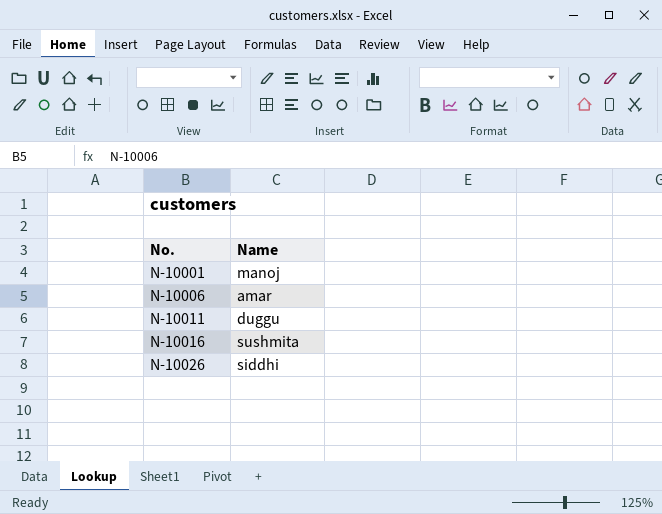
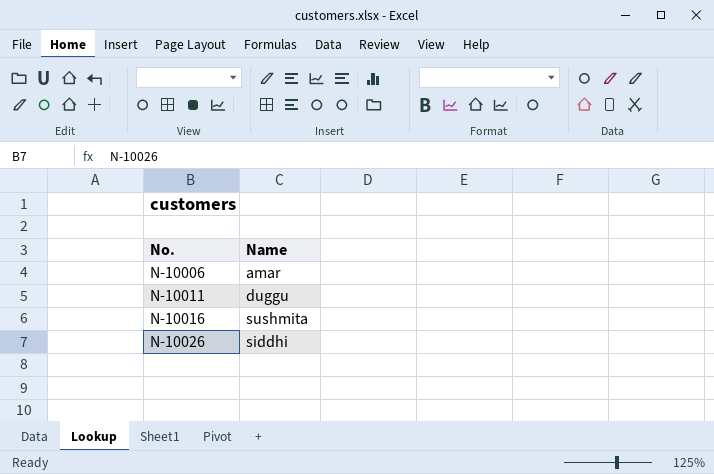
row N-10001: manoj -> none

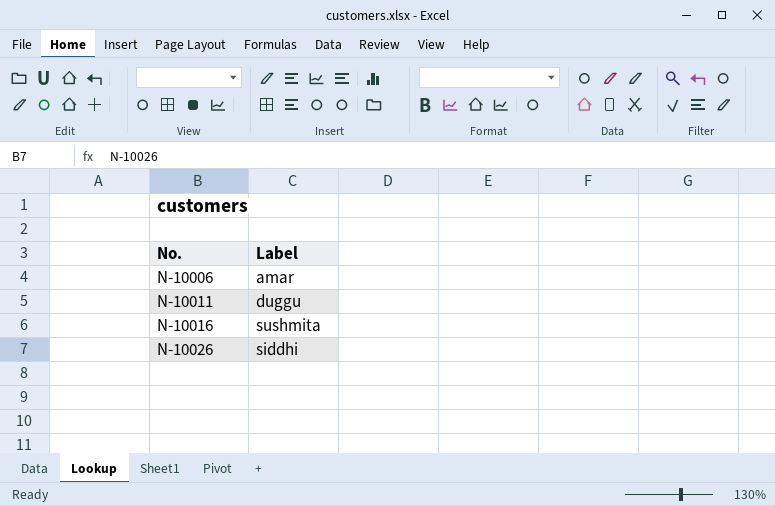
column name: Name -> Label

